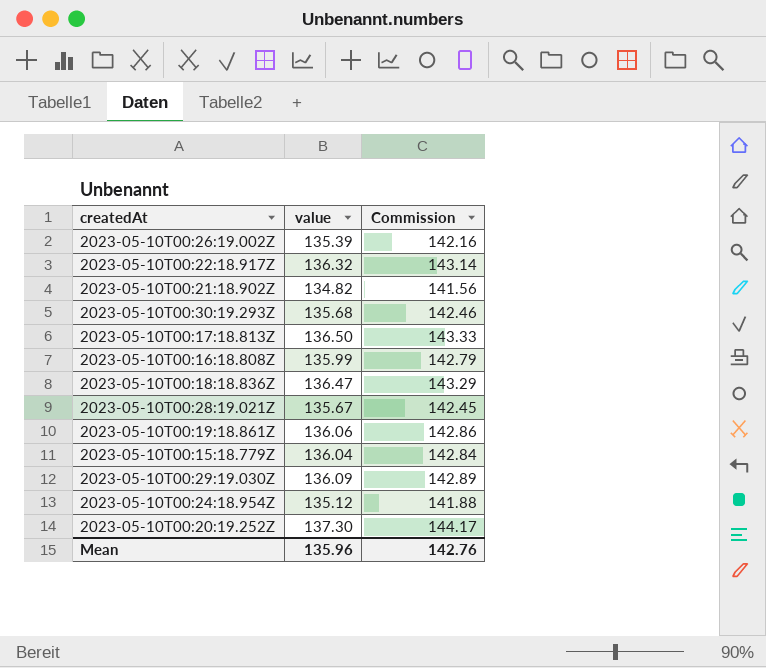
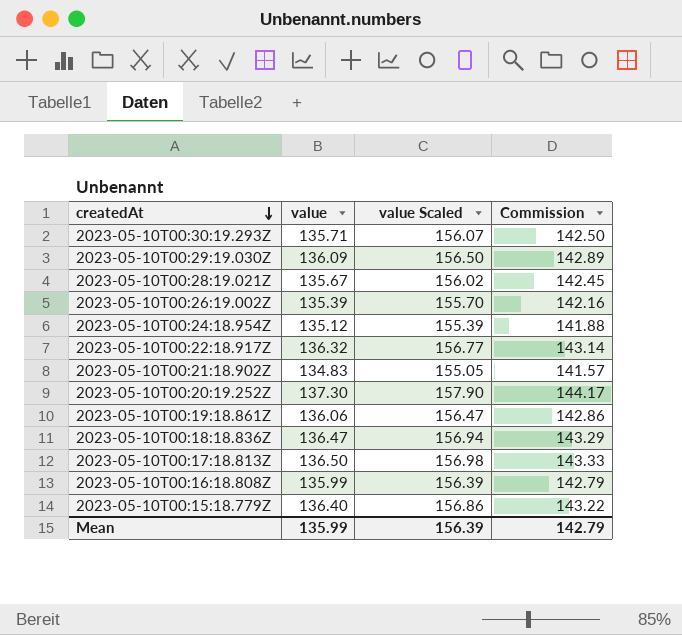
row order: none -> createdAt descending
column value Scaled | formula: none -> [value] * 1.15
2023-05-10T00:30:19.293Z | value: 135.68 -> 135.71
2023-05-10T00:30:19.293Z | Commission: 142.46 -> 142.50
2023-05-10T00:21:18.902Z | value: 134.82 -> 134.83
2023-05-10T00:21:18.902Z | Commission: 141.56 -> 141.57
2023-05-10T00:15:18.779Z | value: 136.04 -> 136.40
2023-05-10T00:15:18.779Z | Commission: 142.84 -> 143.22
Mean | value: 135.96 -> 135.99
Mean | Commission: 142.76 -> 142.79

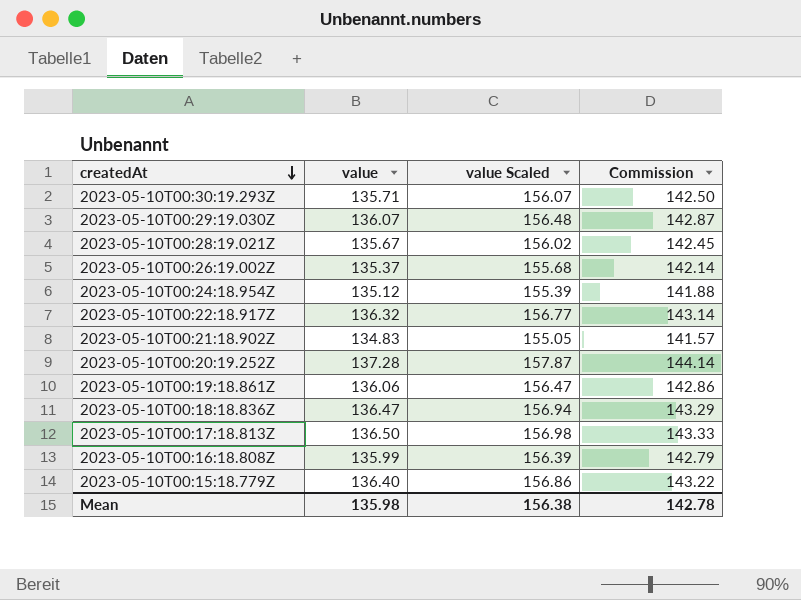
2023-05-10T00:29:19.030Z | value: 136.09 -> 136.07
2023-05-10T00:29:19.030Z | value Scaled: 156.50 -> 156.48
2023-05-10T00:29:19.030Z | Commission: 142.89 -> 142.87
2023-05-10T00:26:19.002Z | value: 135.39 -> 135.37
2023-05-10T00:26:19.002Z | value Scaled: 155.70 -> 155.68
2023-05-10T00:26:19.002Z | Commission: 142.16 -> 142.14
2023-05-10T00:20:19.252Z | value: 137.30 -> 137.28
2023-05-10T00:20:19.252Z | value Scaled: 157.90 -> 157.87
2023-05-10T00:20:19.252Z | Commission: 144.17 -> 144.14
Mean | value: 135.99 -> 135.98
Mean | value Scaled: 156.39 -> 156.38
Mean | Commission: 142.79 -> 142.78

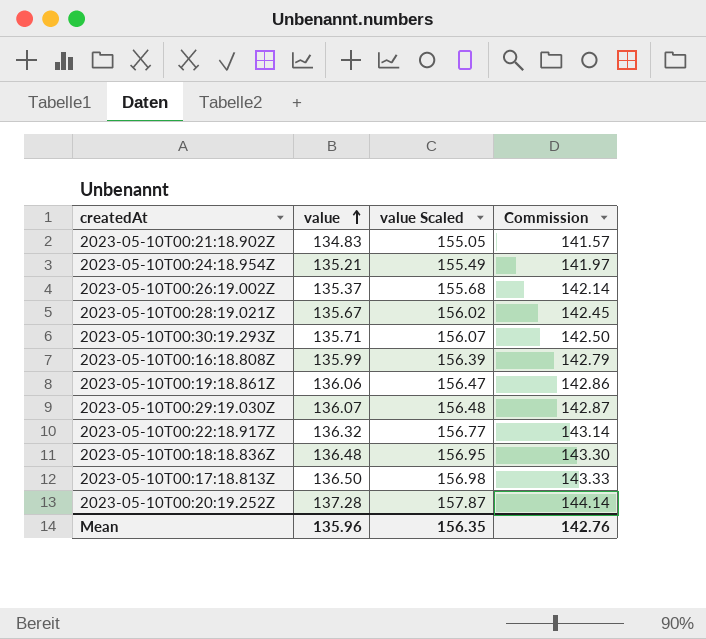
row order: createdAt descending -> value ascending
row 2023-05-10T00:15:18.779Z: 136.40 | 156.86 | 143.22 -> none
2023-05-10T00:24:18.954Z | value: 135.12 -> 135.21
2023-05-10T00:24:18.954Z | value Scaled: 155.39 -> 155.49
2023-05-10T00:24:18.954Z | Commission: 141.88 -> 141.97
2023-05-10T00:18:18.836Z | value: 136.47 -> 136.48
2023-05-10T00:18:18.836Z | value Scaled: 156.94 -> 156.95
2023-05-10T00:18:18.836Z | Commission: 143.29 -> 143.30
Mean | value: 135.98 -> 135.96
Mean | value Scaled: 156.38 -> 156.35
Mean | Commission: 142.78 -> 142.76

